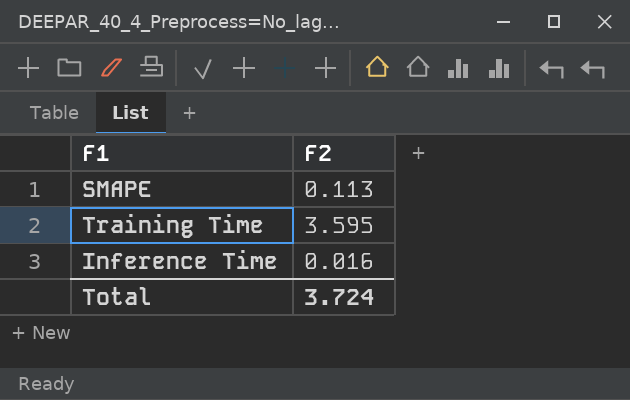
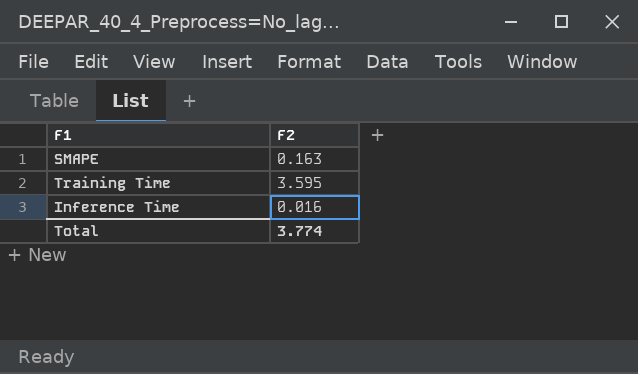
SMAPE | F2: 0.113 -> 0.163
Total | F2: 3.724 -> 3.774

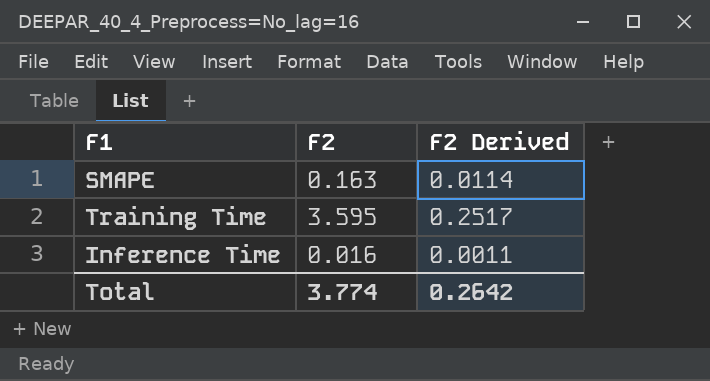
column F2 Derived | formula: none -> [F2] * 0.07

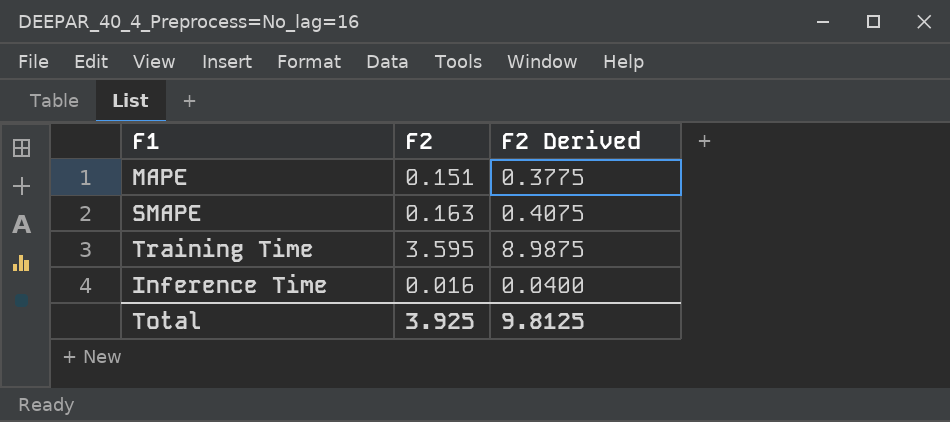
column F2 Derived | formula: [F2] * 0.07 -> [F2] * 2.5
row MAPE: none -> 0.151 | 0.3775
Total | F2: 3.774 -> 3.925
Total | F2 Derived: 0.2642 -> 9.8125

